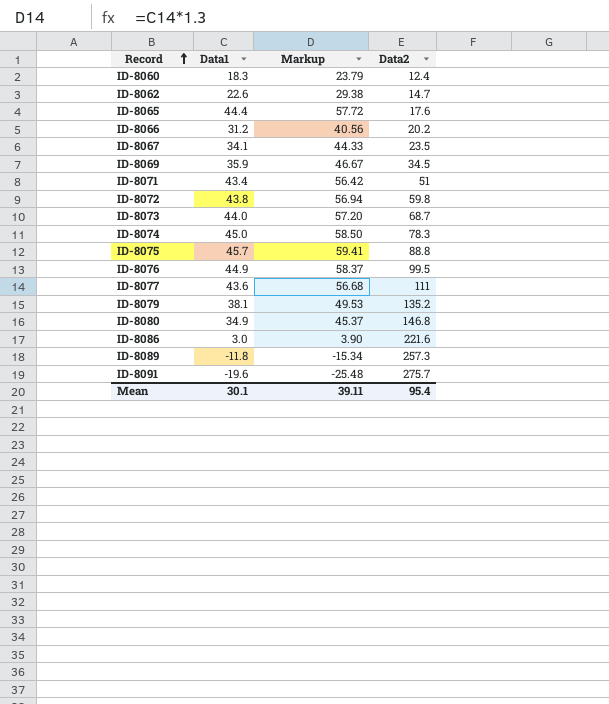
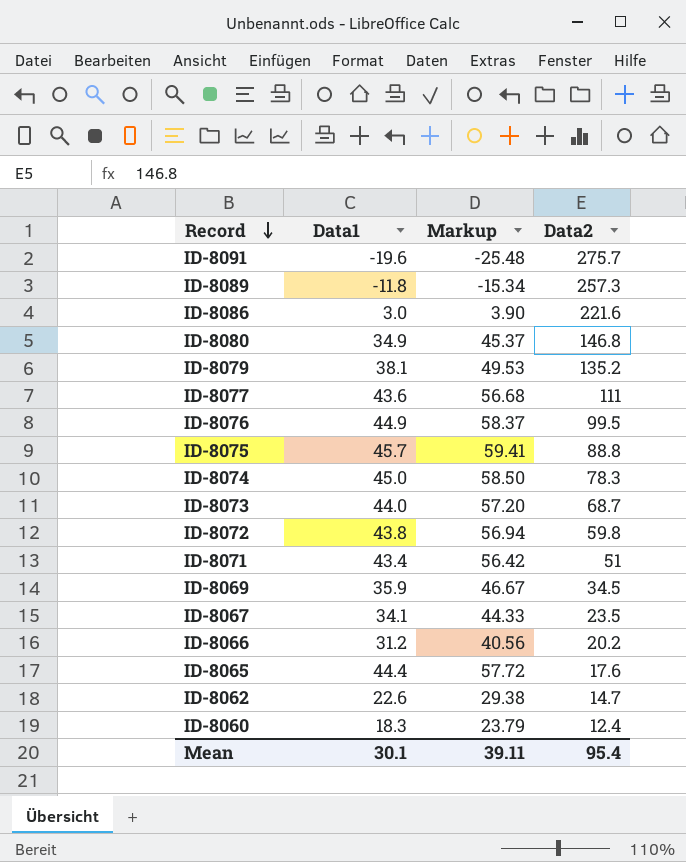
row order: Record ascending -> Record descending

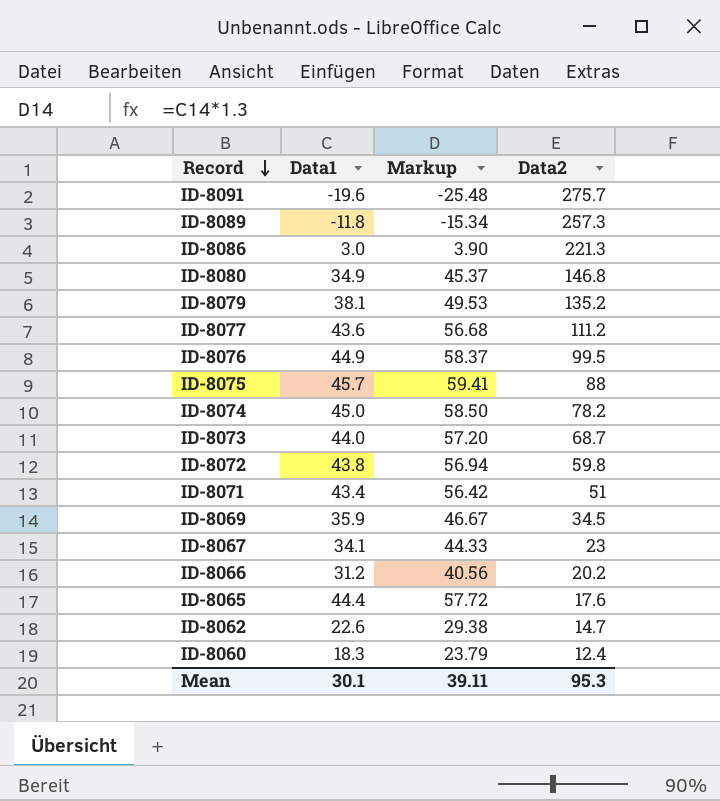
ID-8086 | Data2: 221.6 -> 221.3
ID-8077 | Data2: 111 -> 111.2
ID-8075 | Data2: 88.8 -> 88
ID-8074 | Data2: 78.3 -> 78.2
ID-8067 | Data2: 23.5 -> 23
Mean | Data2: 95.4 -> 95.3

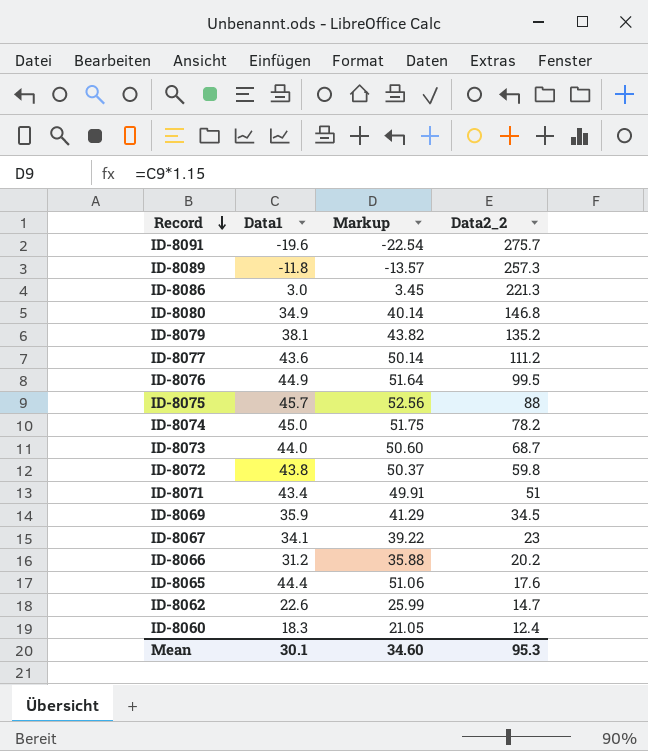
column Markup | formula: [Data1] * 1.3 -> [Data1] * 1.15
column name: Data2 -> Data2_2
Mean | Markup: 39.11 -> 34.60

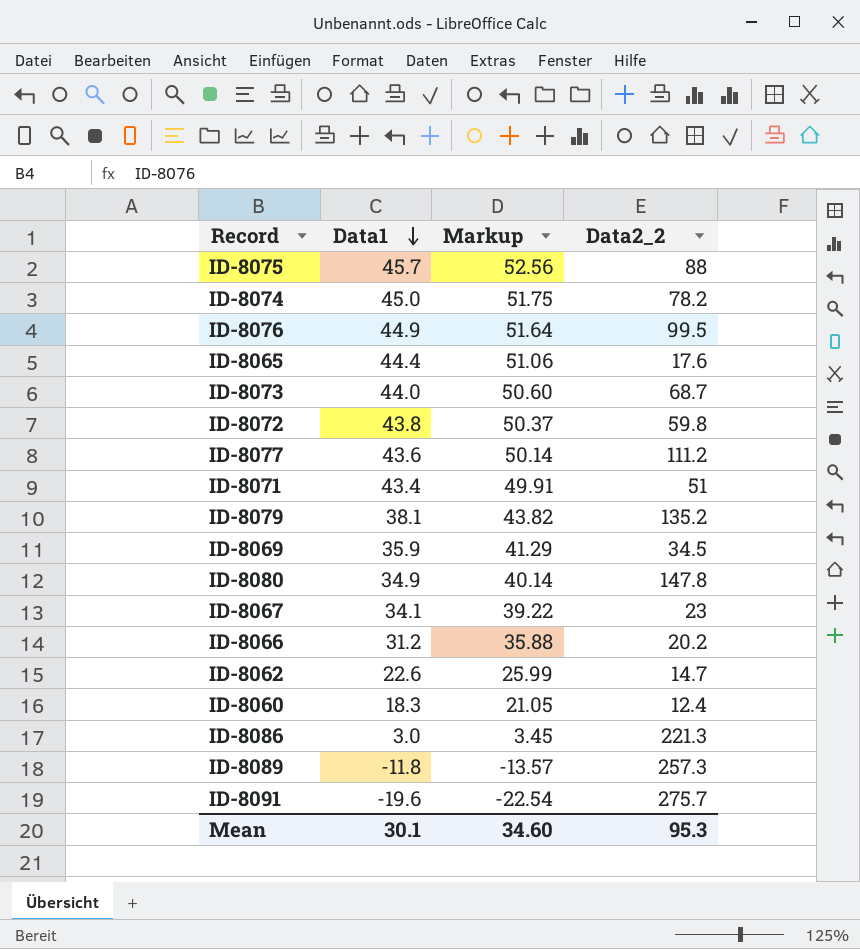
row order: Record descending -> Data1 descending
ID-8080 | Data2_2: 146.8 -> 147.8

